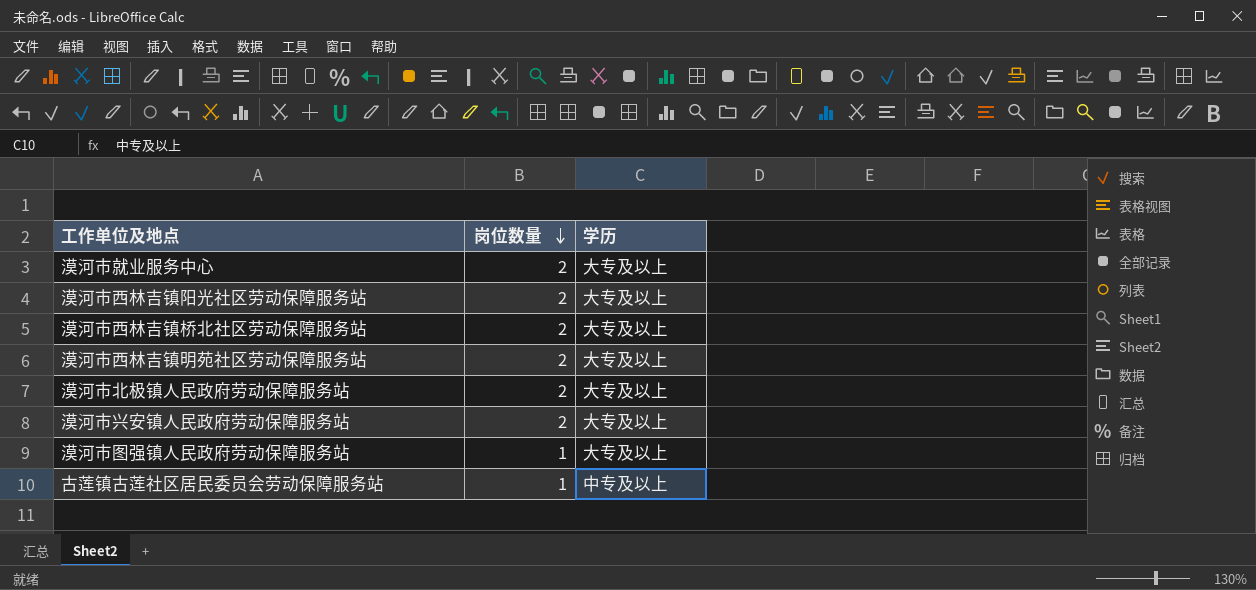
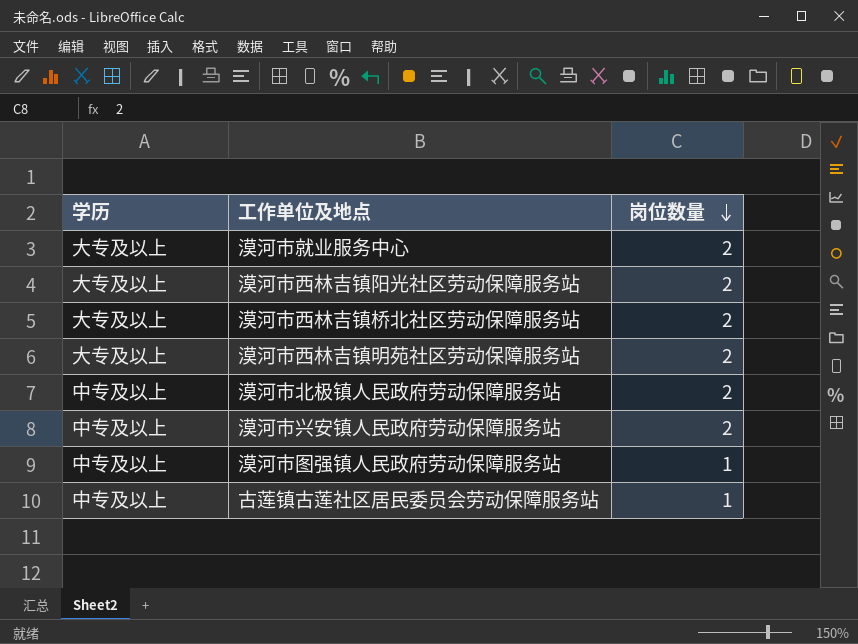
column 学历 | position: 3 -> 1
漠河市北极镇人民政府劳动保障服务站 | 学历: 大专及以上 -> 中专及以上
漠河市兴安镇人民政府劳动保障服务站 | 学历: 大专及以上 -> 中专及以上
漠河市图强镇人民政府劳动保障服务站 | 学历: 大专及以上 -> 中专及以上

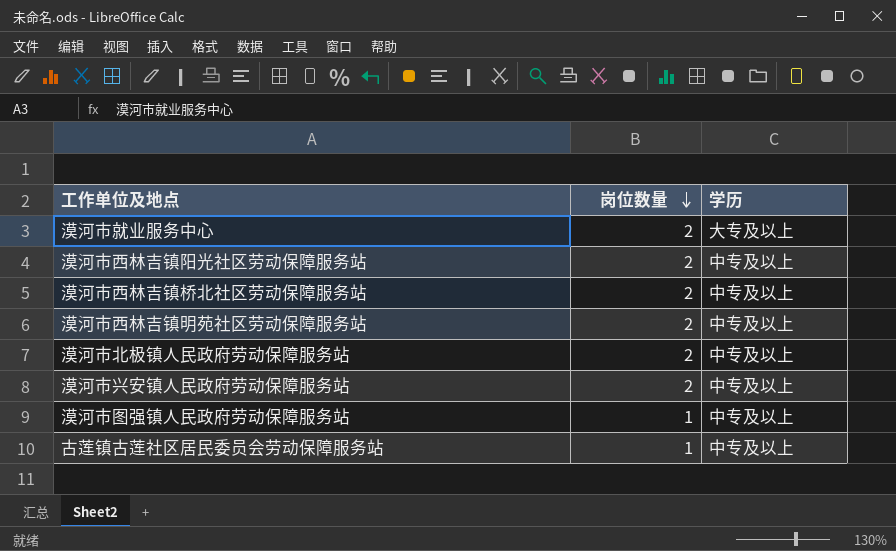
column 学历 | position: 1 -> 3
漠河市西林吉镇阳光社区劳动保障服务站 | 学历: 大专及以上 -> 中专及以上
漠河市西林吉镇桥北社区劳动保障服务站 | 学历: 大专及以上 -> 中专及以上
漠河市西林吉镇明苑社区劳动保障服务站 | 学历: 大专及以上 -> 中专及以上

